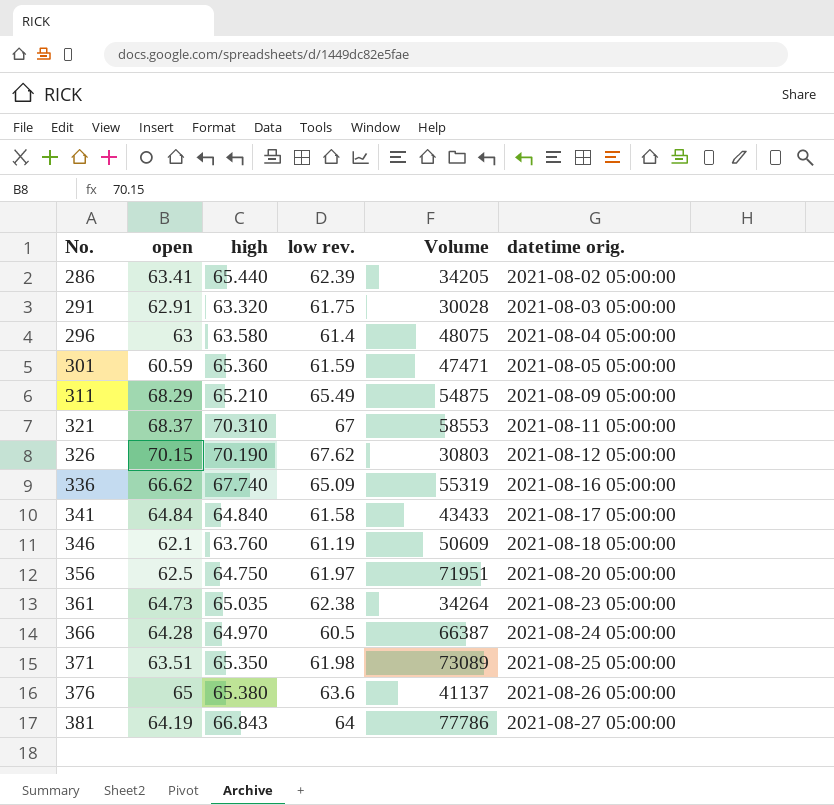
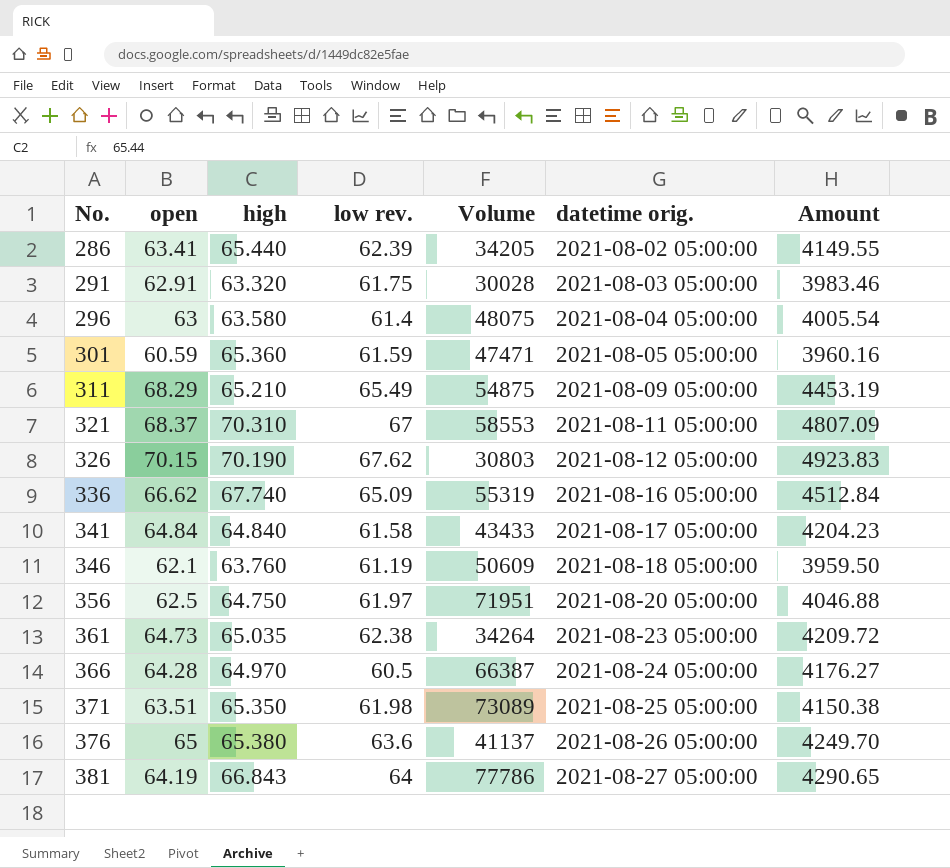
column Amount | formula: none -> [open] * [high]

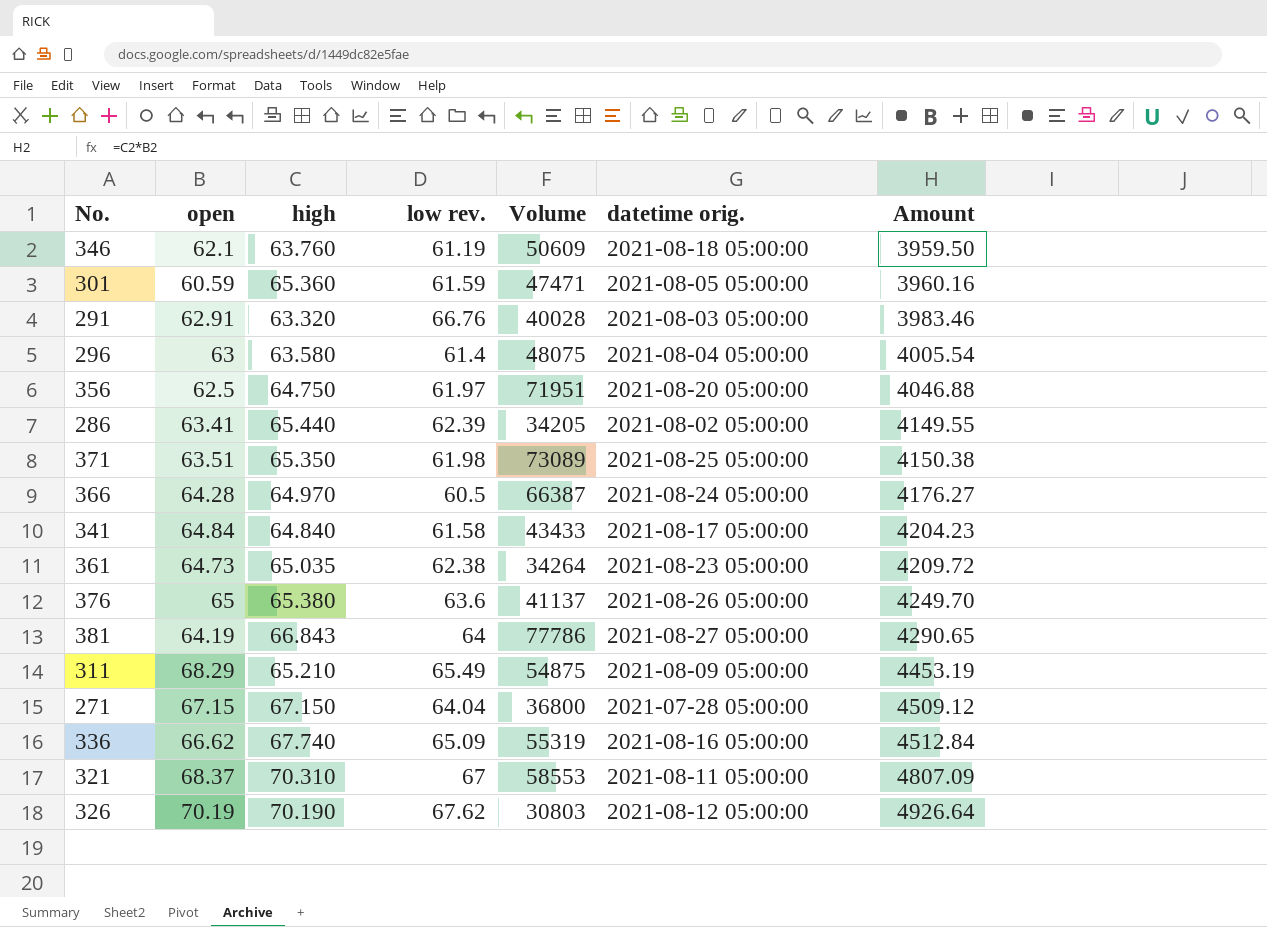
row order: No. ascending -> Amount ascending
291 | low rev.: 61.75 -> 66.76
291 | Volume: 30028 -> 40028
row 271: none -> 67.15 | 67.150 | 64.04 | 36800 | 2021-07-28 05:00:00 | 4509.12
326 | open: 70.15 -> 70.19
326 | Amount: 4923.83 -> 4926.64

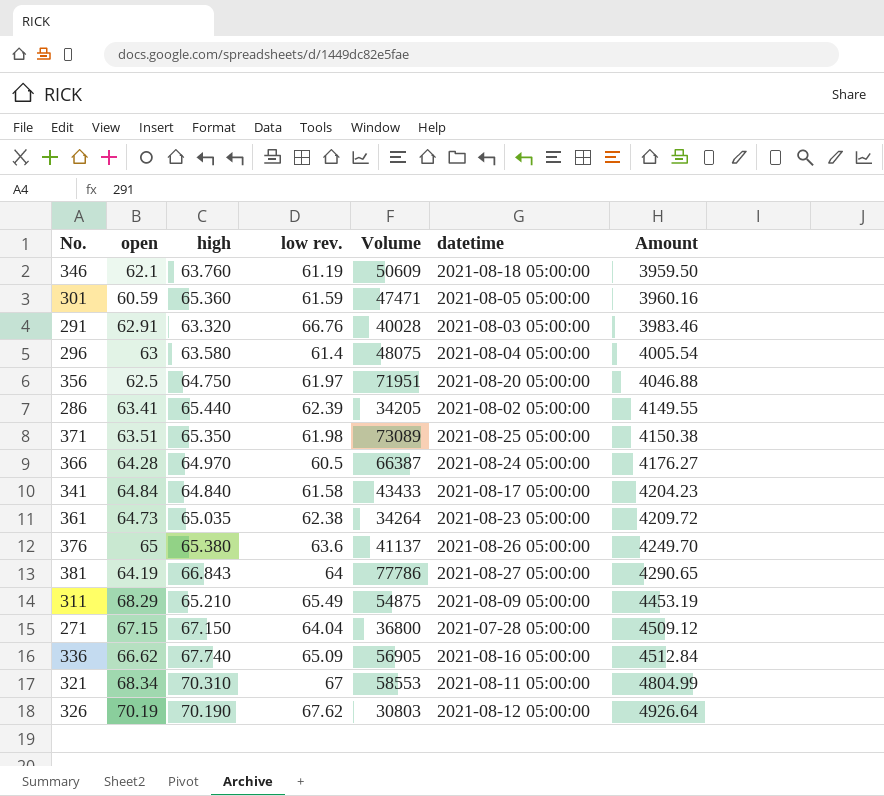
column name: datetime orig. -> datetime
336 | Volume: 55319 -> 56905
321 | open: 68.37 -> 68.34
321 | Amount: 4807.09 -> 4804.99

